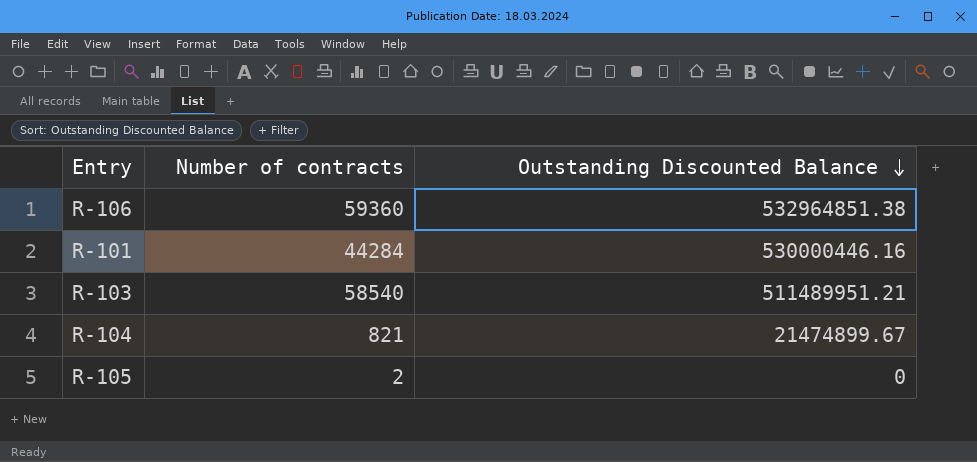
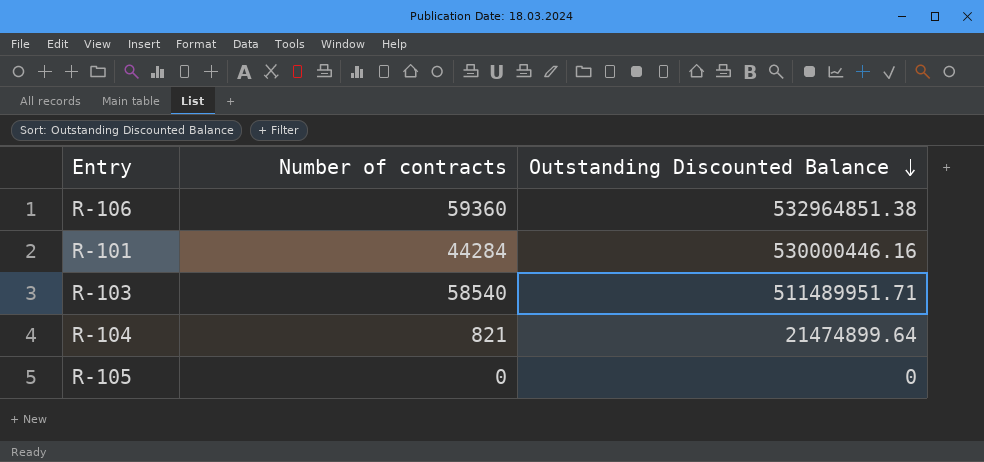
R-103 | Outstanding Discounted Balance: 511489951.21 -> 511489951.71
R-104 | Outstanding Discounted Balance: 21474899.67 -> 21474899.64
R-105 | Number of contracts: 2 -> 0

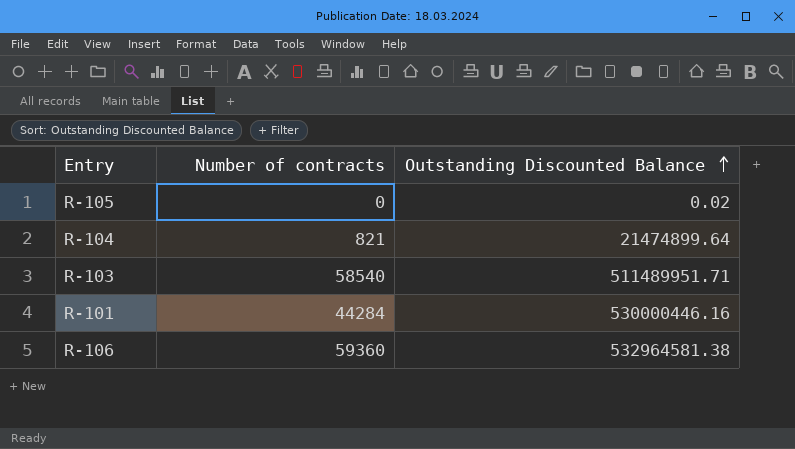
row order: Outstanding Discounted Balance descending -> Outstanding Discounted Balance ascending
R-105 | Outstanding Discounted Balance: 0 -> 0.02
R-106 | Outstanding Discounted Balance: 532964851.38 -> 532964581.38

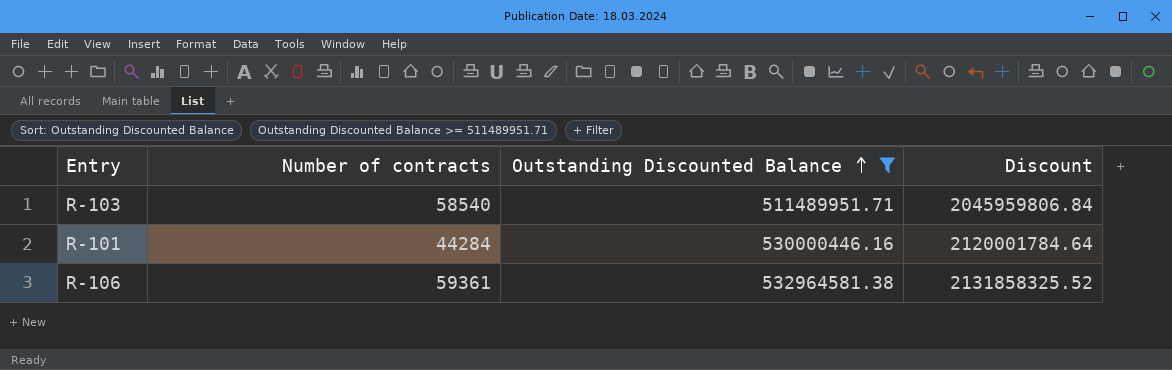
filter: none -> Outstanding Discounted Balance >= 511489951.71
column Discount | formula: none -> [Outstanding Discounted Balance] * 4
R-106 | Number of contracts: 59360 -> 59361

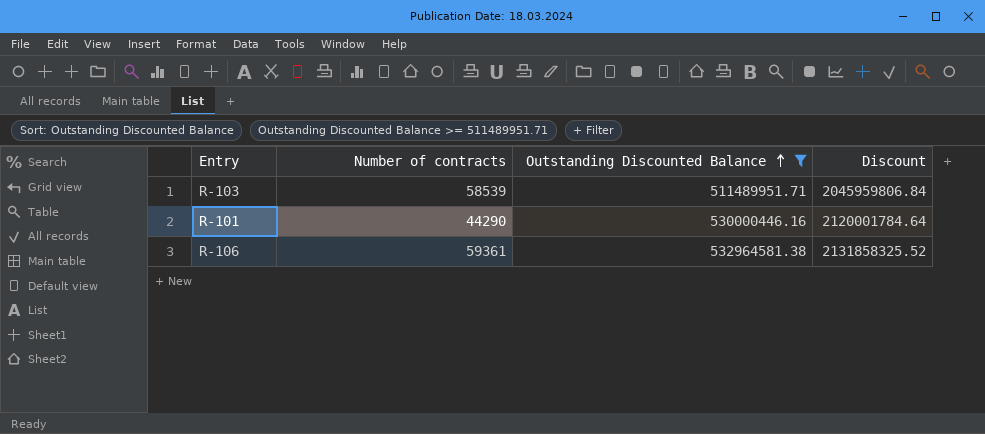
R-103 | Number of contracts: 58540 -> 58539
R-101 | Number of contracts: 44284 -> 44290

